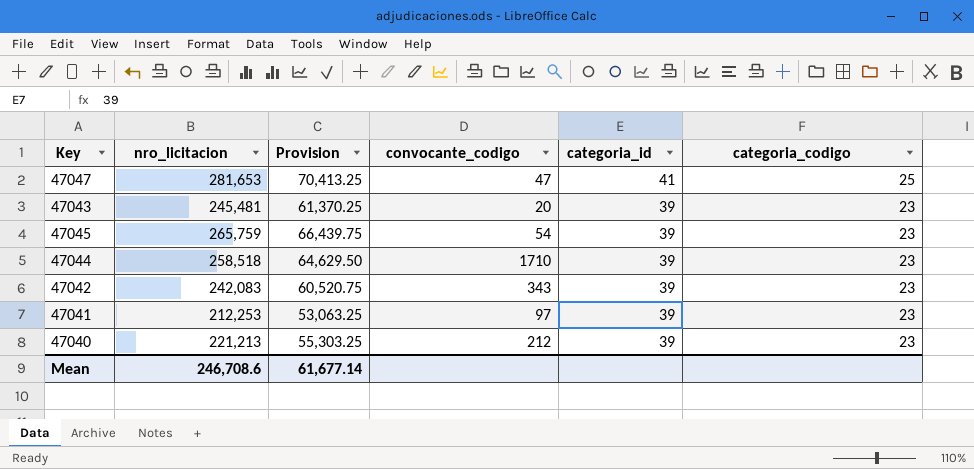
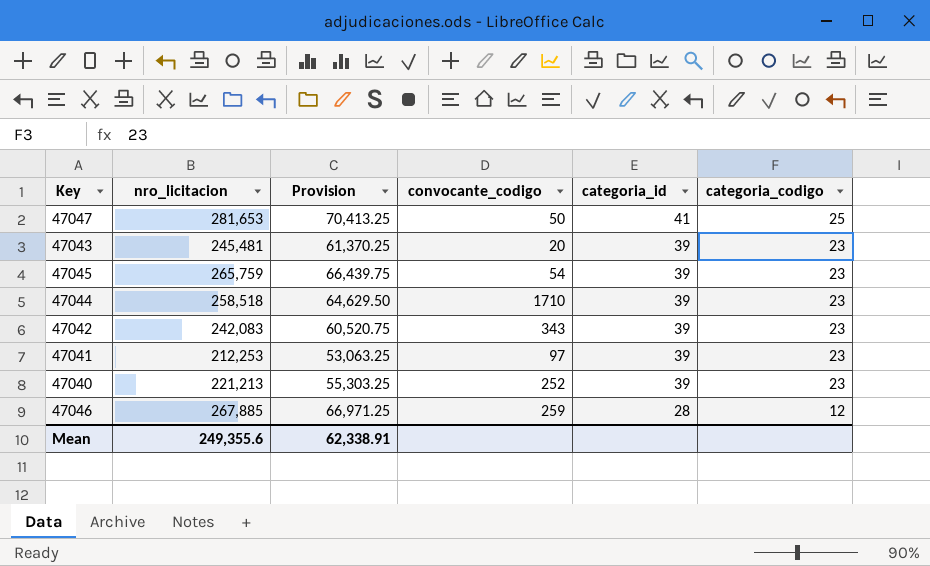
47047 | convocante_codigo: 47 -> 50
47040 | convocante_codigo: 212 -> 252
row 47046: none -> 267,885 | 66,971.25 | 259 | 28 | 12
Mean | nro_licitacion: 246,708.6 -> 249,355.6
Mean | Provision: 61,677.14 -> 62,338.91

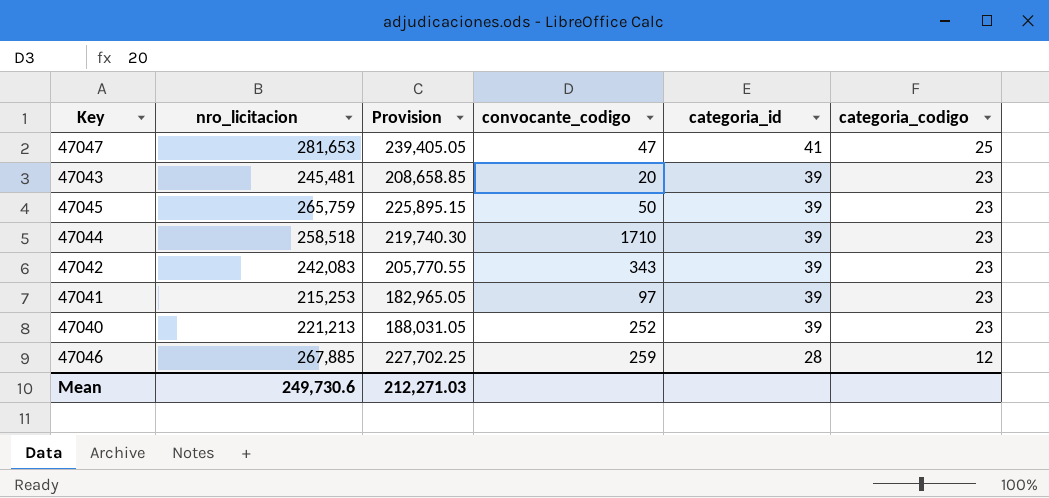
column Provision | formula: [nro_licitacion] * 0.25 -> [nro_licitacion] * 0.85
47047 | convocante_codigo: 50 -> 47
47045 | convocante_codigo: 54 -> 50
47041 | nro_licitacion: 212,253 -> 215,253
Mean | nro_licitacion: 249,355.6 -> 249,730.6
Mean | Provision: 62,338.91 -> 212,271.03

